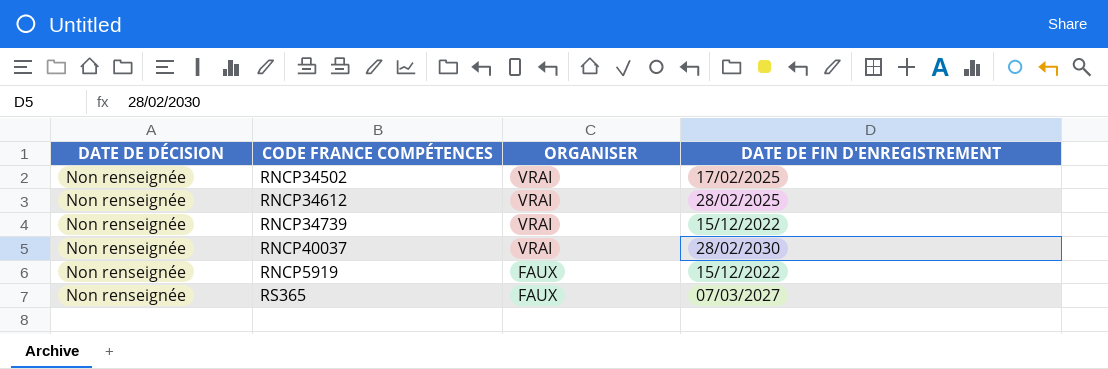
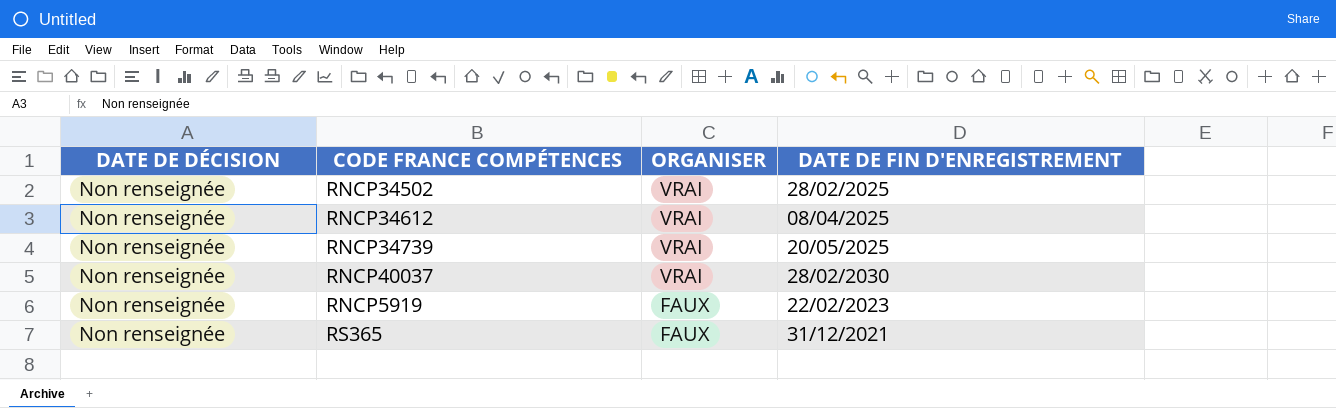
RNCP34502 | DATE DE FIN D'ENREGISTREMENT: 17/02/2025 -> 28/02/2025
RNCP34612 | DATE DE FIN D'ENREGISTREMENT: 28/02/2025 -> 08/04/2025
RNCP34739 | DATE DE FIN D'ENREGISTREMENT: 15/12/2022 -> 20/05/2025
RNCP5919 | DATE DE FIN D'ENREGISTREMENT: 15/12/2022 -> 22/02/2023
RS365 | DATE DE FIN D'ENREGISTREMENT: 07/03/2027 -> 31/12/2021

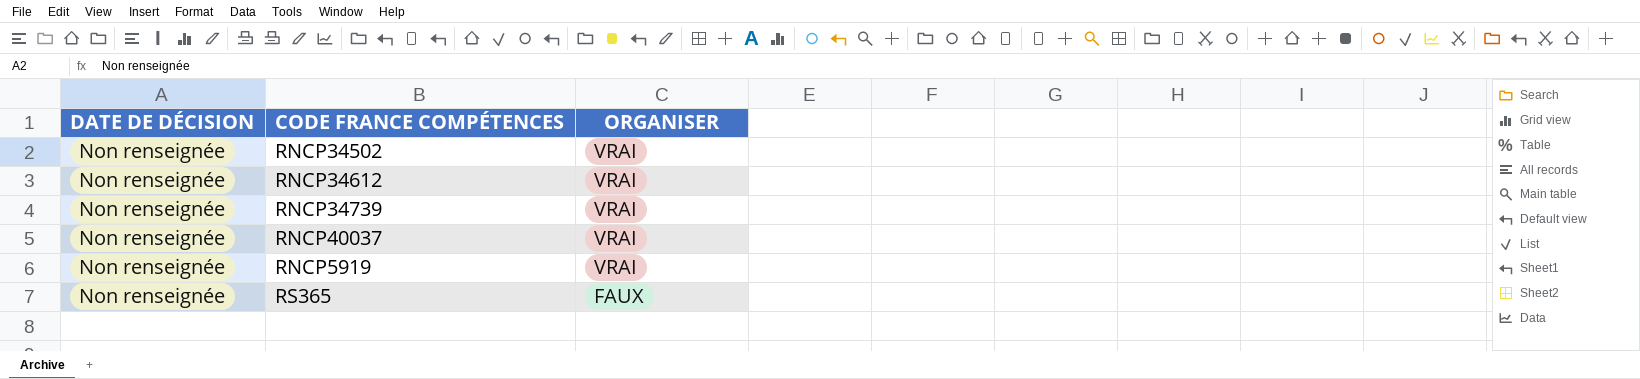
column DATE DE FIN D'ENREGISTREMENT | position: 4 -> none
RNCP5919 | ORGANISER: FAUX -> VRAI

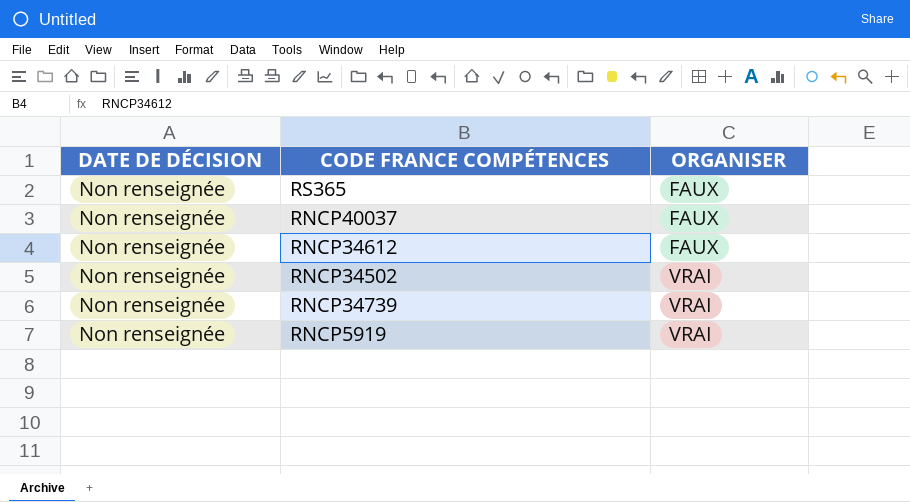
row order: ORGANISER descending -> ORGANISER ascending
RNCP40037 | ORGANISER: VRAI -> FAUX
RNCP34612 | ORGANISER: VRAI -> FAUX

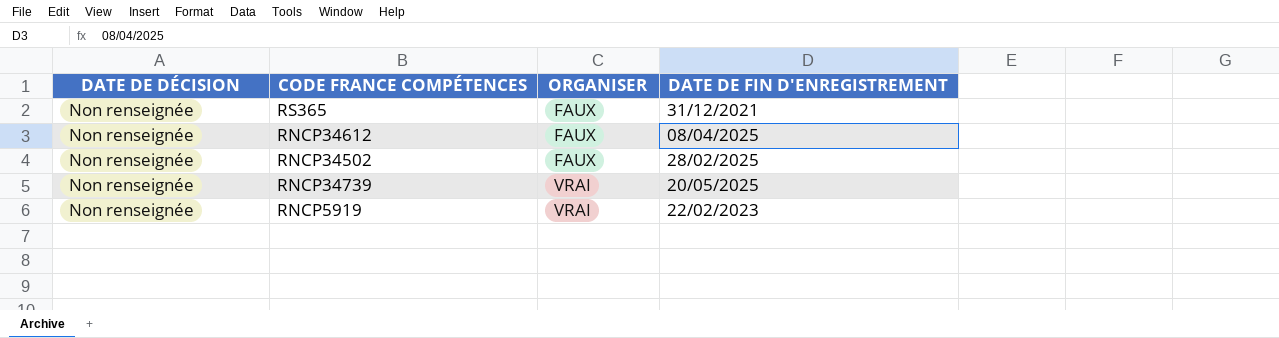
column DATE DE FIN D'ENREGISTREMENT | position: none -> 4
row RNCP40037: Non renseignée | FAUX -> none
RNCP34502 | ORGANISER: VRAI -> FAUX

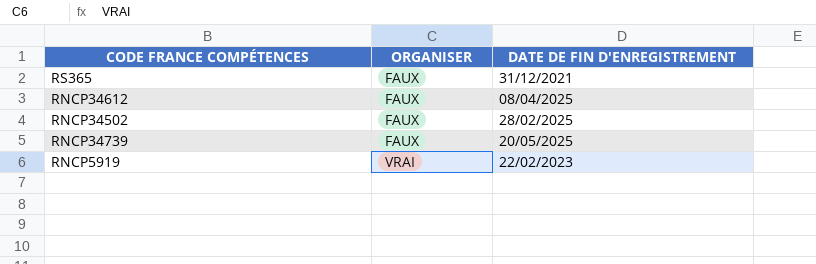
column DATE DE DÉCISION | position: 1 -> none
RNCP34739 | ORGANISER: VRAI -> FAUX

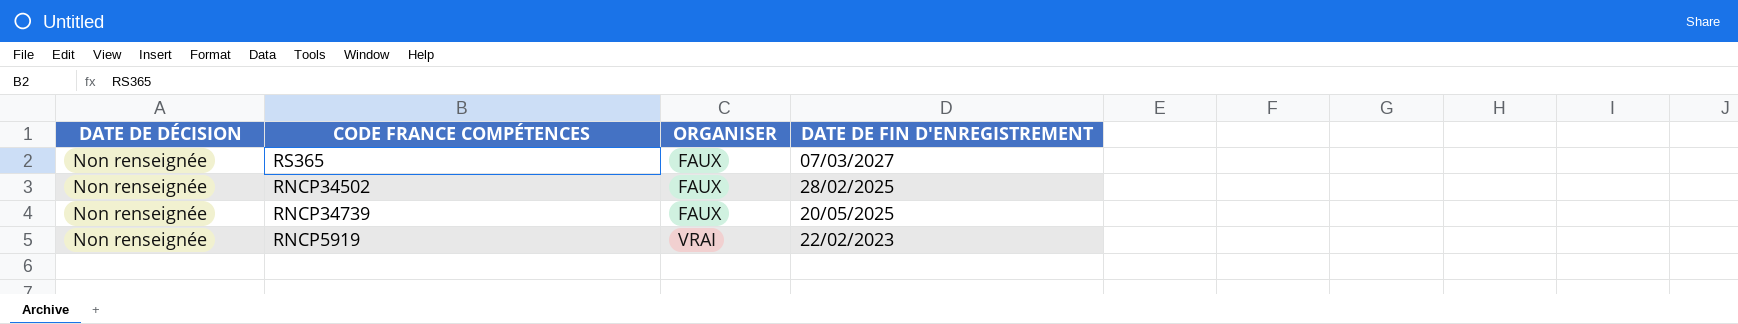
column DATE DE DÉCISION | position: none -> 1
row RNCP34612: FAUX | 08/04/2025 -> none
RS365 | DATE DE FIN D'ENREGISTREMENT: 31/12/2021 -> 07/03/2027

